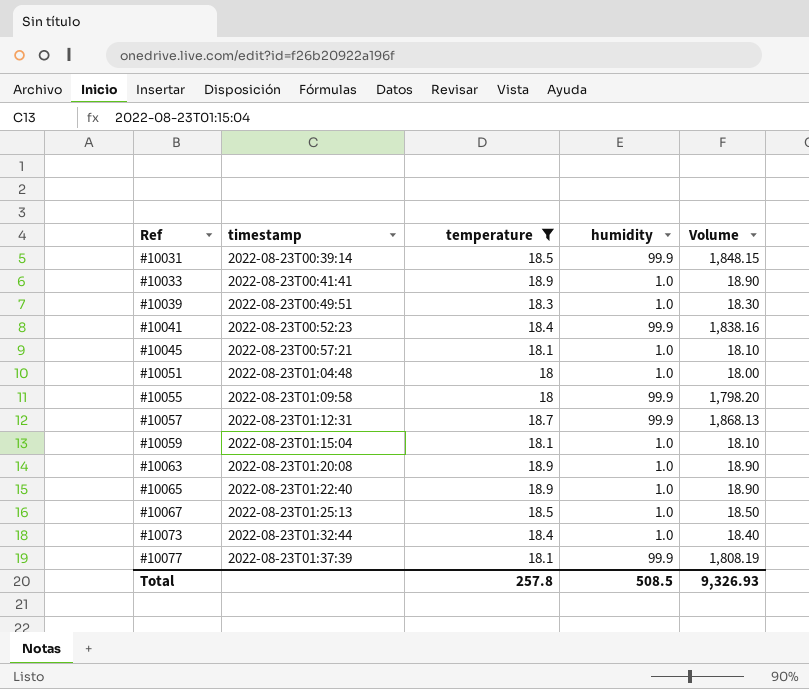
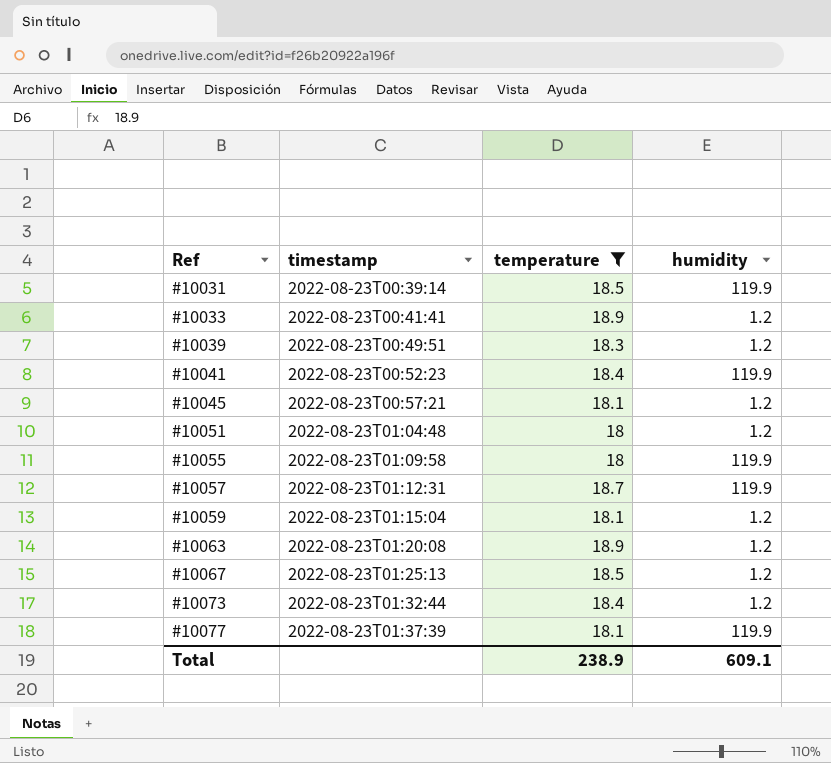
column Volume | formula: [temperature] * [humidity] -> none
row #10065: 2022-08-23T01:22:40 | 18.9 | 1.0 | 18.90 -> none
#10031 | humidity: 99.9 -> 119.9
#10033 | humidity: 1.0 -> 1.2
#10039 | humidity: 1.0 -> 1.2
#10041 | humidity: 99.9 -> 119.9
#10045 | humidity: 1.0 -> 1.2
#10051 | humidity: 1.0 -> 1.2
#10055 | humidity: 99.9 -> 119.9
#10057 | humidity: 99.9 -> 119.9
#10059 | humidity: 1.0 -> 1.2
#10063 | humidity: 1.0 -> 1.2
#10067 | humidity: 1.0 -> 1.2
#10073 | humidity: 1.0 -> 1.2
#10077 | humidity: 99.9 -> 119.9
Total | temperature: 257.8 -> 238.9
Total | humidity: 508.5 -> 609.1

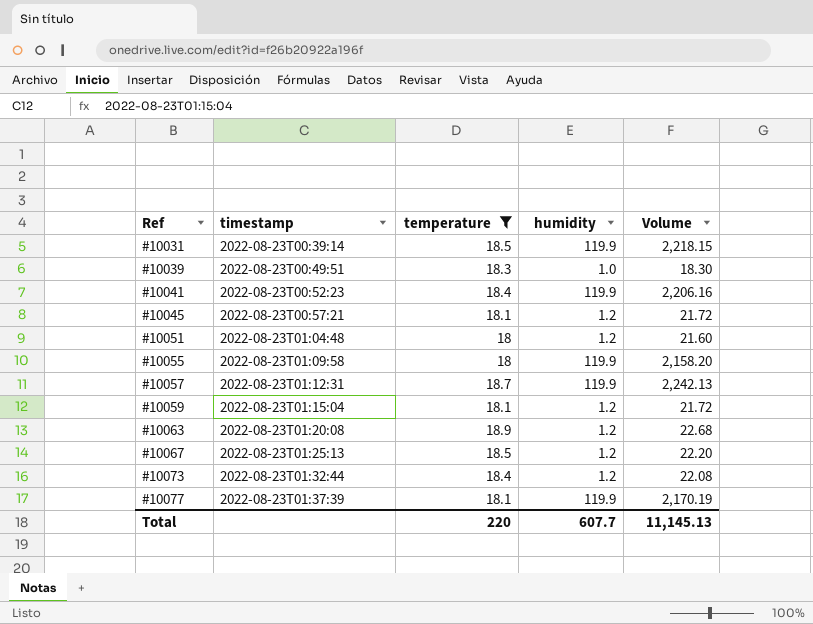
column Volume | formula: none -> [temperature] * [humidity]
row #10033: 2022-08-23T00:41:41 | 18.9 | 1.2 -> none
#10039 | humidity: 1.2 -> 1.0
Total | temperature: 238.9 -> 220
Total | humidity: 609.1 -> 607.7

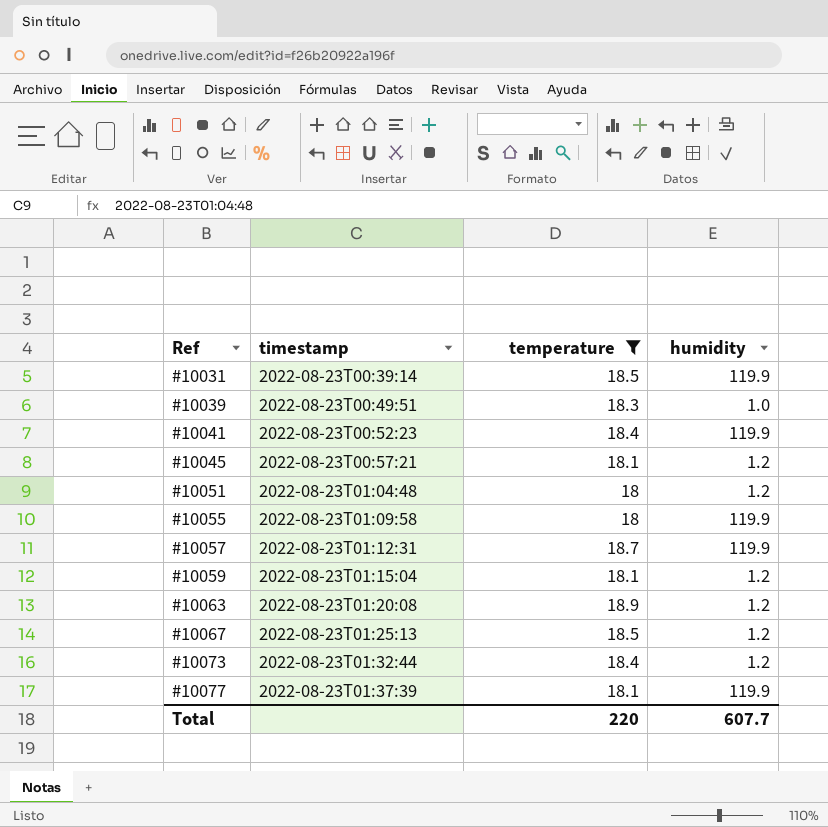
column Volume | formula: [temperature] * [humidity] -> none

